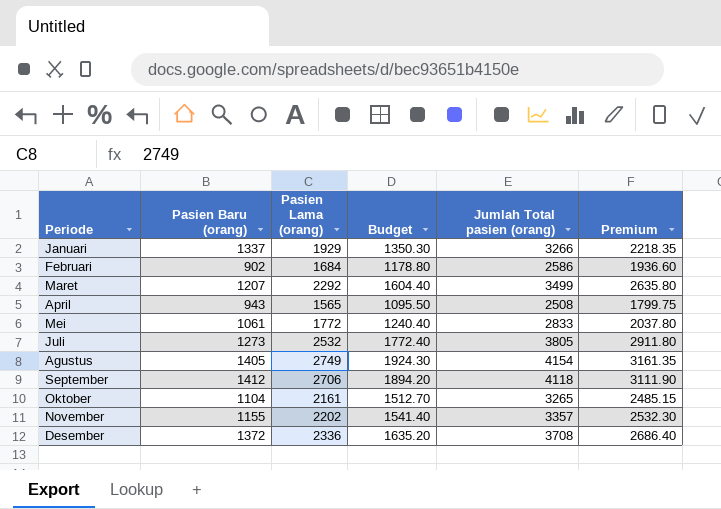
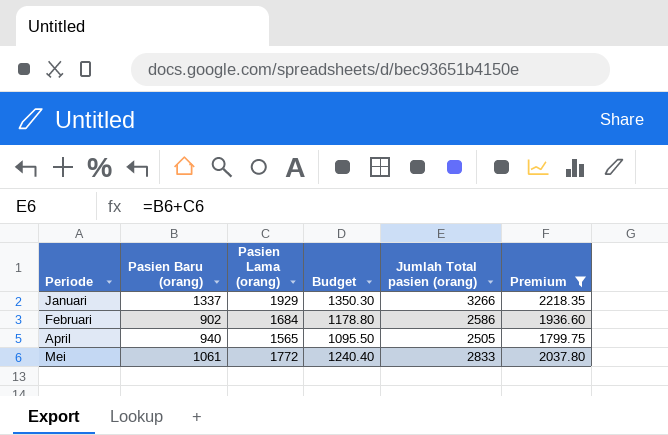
filter: none -> Premium <= 2218.35
April | Pasien Baru (orang): 943 -> 940
April | Jumlah Total pasien (orang): 2508 -> 2505

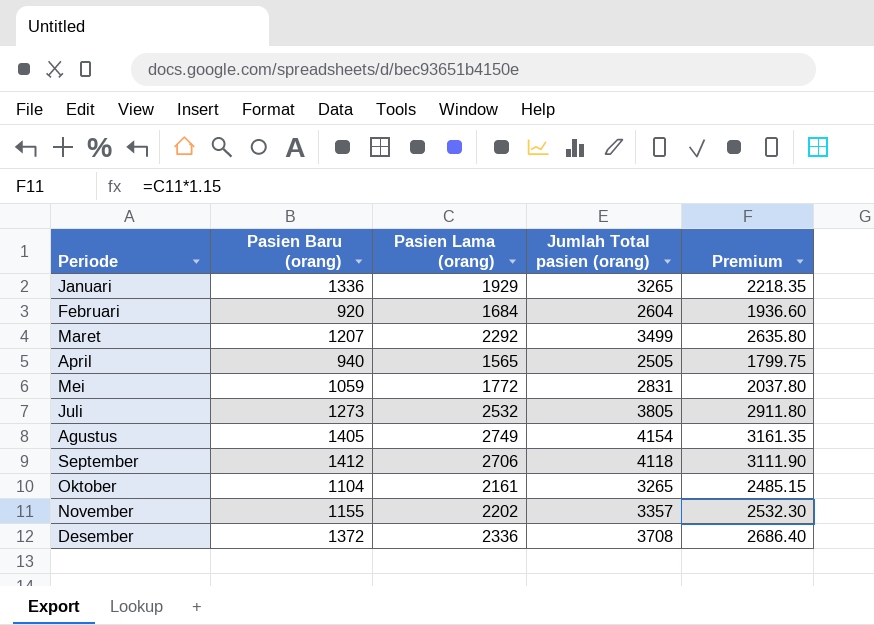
filter: Premium <= 2218.35 -> none
column Budget | formula: [Pasien Lama (orang)] * 0.7 -> none
Januari | Pasien Baru (orang): 1337 -> 1336
Januari | Jumlah Total pasien (orang): 3266 -> 3265
Februari | Pasien Baru (orang): 902 -> 920
Februari | Jumlah Total pasien (orang): 2586 -> 2604
Mei | Pasien Baru (orang): 1061 -> 1059
Mei | Jumlah Total pasien (orang): 2833 -> 2831

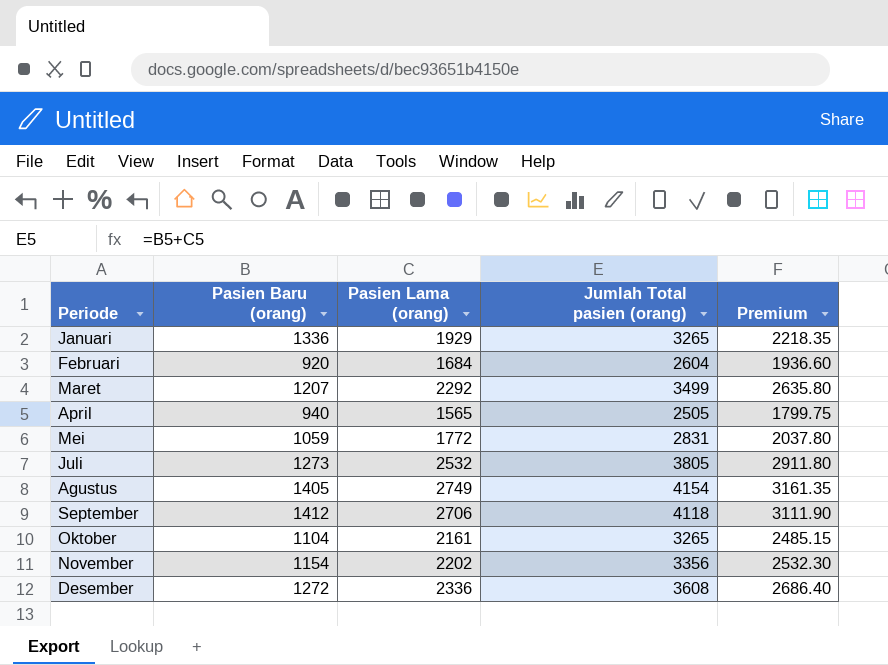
November | Pasien Baru (orang): 1155 -> 1154
November | Jumlah Total pasien (orang): 3357 -> 3356
Desember | Pasien Baru (orang): 1372 -> 1272
Desember | Jumlah Total pasien (orang): 3708 -> 3608

